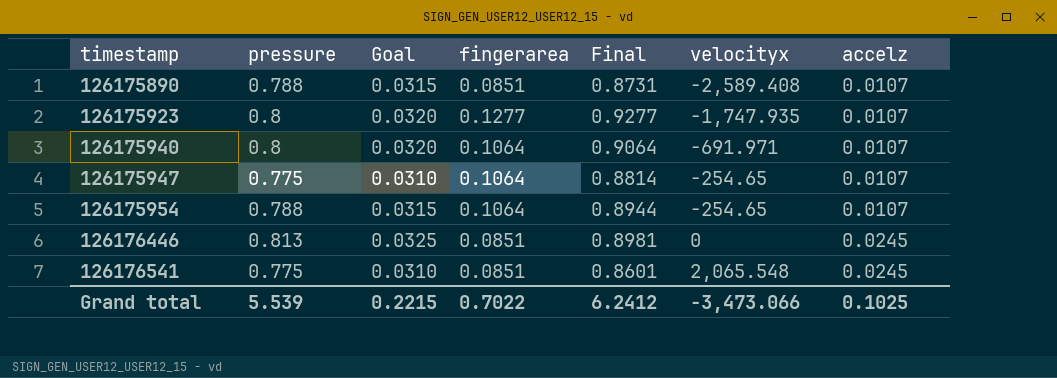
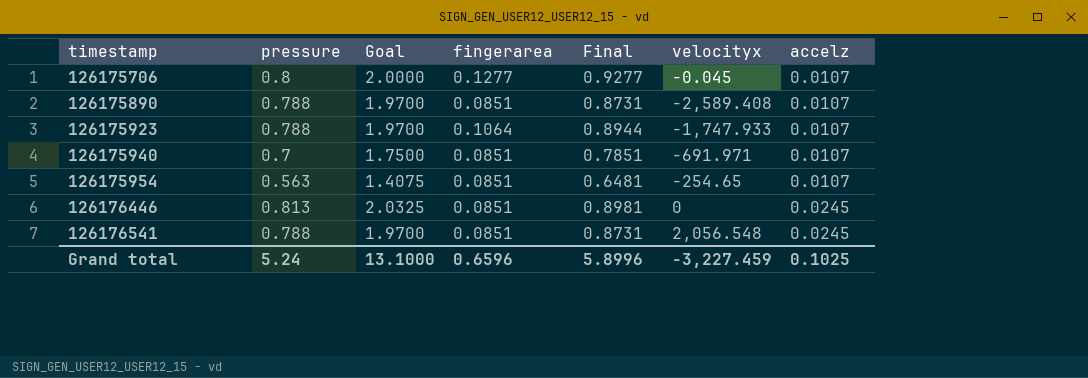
column Goal | formula: [pressure] * 0.04 -> [pressure] * 2.5
row 126175947: 0.775 | 0.0310 | 0.1064 | 0.8814 | -254.65 | 0.0107 -> none
row 126175706: none -> 0.8 | 2.0000 | 0.1277 | 0.9277 | -0.045 | 0.0107
126175923 | pressure: 0.8 -> 0.788
126175923 | fingerarea: 0.1277 -> 0.1064
126175923 | Final: 0.9277 -> 0.8944
126175923 | velocityx: -1,747.935 -> -1,747.933
126175940 | pressure: 0.8 -> 0.7
126175940 | fingerarea: 0.1064 -> 0.0851
126175940 | Final: 0.9064 -> 0.7851
126175954 | pressure: 0.788 -> 0.563
126175954 | fingerarea: 0.1064 -> 0.0851
126175954 | Final: 0.8944 -> 0.6481
126176541 | pressure: 0.775 -> 0.788
126176541 | Final: 0.8601 -> 0.8731
126176541 | velocityx: 2,065.548 -> 2,056.548
Grand total | pressure: 5.539 -> 5.24
Grand total | Goal: 0.2215 -> 13.1000
Grand total | fingerarea: 0.7022 -> 0.6596
Grand total | Final: 6.2412 -> 5.8996
Grand total | velocityx: -3,473.066 -> -3,227.459

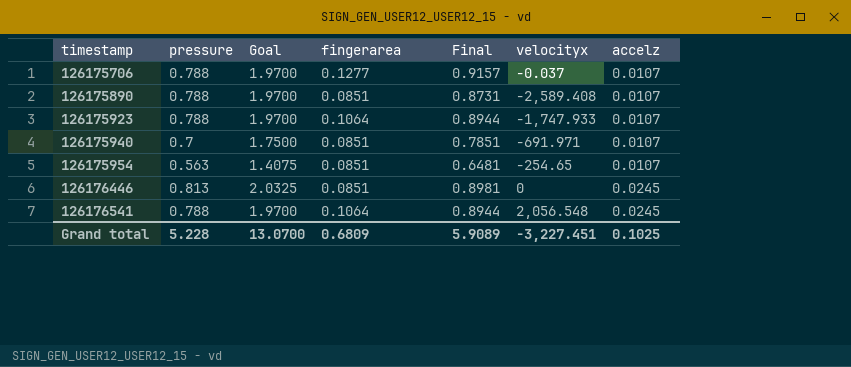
126175706 | pressure: 0.8 -> 0.788
126175706 | Goal: 2.0000 -> 1.9700
126175706 | Final: 0.9277 -> 0.9157
126175706 | velocityx: -0.045 -> -0.037
126176541 | fingerarea: 0.0851 -> 0.1064
126176541 | Final: 0.8731 -> 0.8944
Grand total | pressure: 5.24 -> 5.228
Grand total | Goal: 13.1000 -> 13.0700
Grand total | fingerarea: 0.6596 -> 0.6809
Grand total | Final: 5.8996 -> 5.9089
Grand total | velocityx: -3,227.459 -> -3,227.451

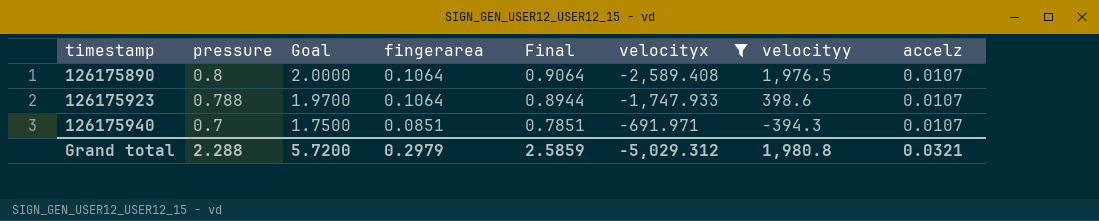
filter: none -> velocityx <= -691.971
column velocityy | position: none -> 7
126175890 | pressure: 0.788 -> 0.8
126175890 | Goal: 1.9700 -> 2.0000
126175890 | fingerarea: 0.0851 -> 0.1064
126175890 | Final: 0.8731 -> 0.9064
Grand total | pressure: 5.228 -> 2.288
Grand total | Goal: 13.0700 -> 5.7200
Grand total | fingerarea: 0.6809 -> 0.2979
Grand total | Final: 5.9089 -> 2.5859
Grand total | velocityx: -3,227.451 -> -5,029.312
Grand total | accelz: 0.1025 -> 0.0321

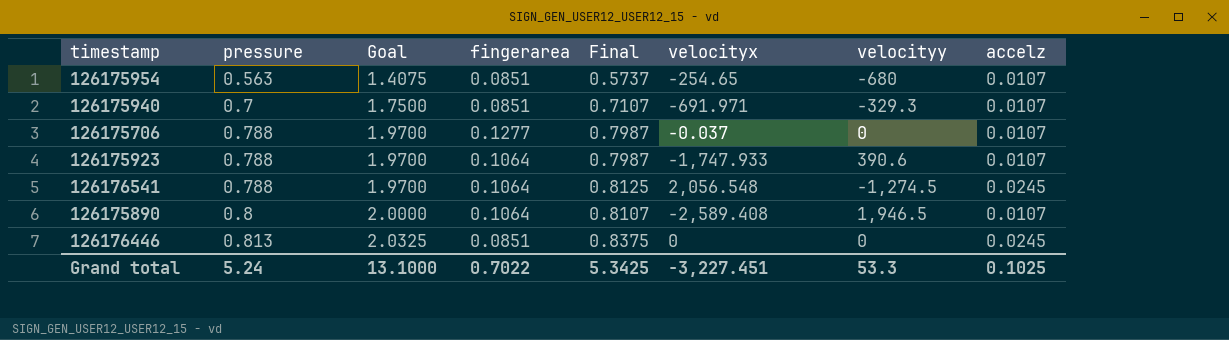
filter: velocityx <= -691.971 -> none
row order: timestamp ascending -> pressure ascending
column Final | formula: [pressure] + [fingerarea] -> [pressure] + [accelz]
126175940 | velocityy: -394.3 -> -329.3
126175923 | velocityy: 398.6 -> 390.6
126175890 | velocityy: 1,976.5 -> 1,946.5
Grand total | pressure: 2.288 -> 5.24
Grand total | Goal: 5.7200 -> 13.1000
Grand total | fingerarea: 0.2979 -> 0.7022
Grand total | Final: 2.5859 -> 5.3425
Grand total | velocityx: -5,029.312 -> -3,227.451
Grand total | velocityy: 1,980.8 -> 53.3
Grand total | accelz: 0.0321 -> 0.1025

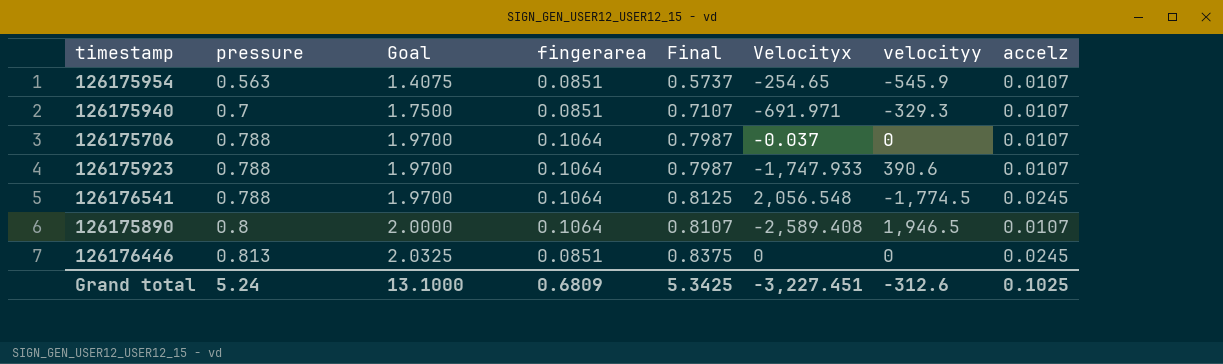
column name: velocityx -> Velocityx
126175954 | velocityy: -680 -> -545.9
126175706 | fingerarea: 0.1277 -> 0.1064
126176541 | velocityy: -1,274.5 -> -1,774.5
Grand total | fingerarea: 0.7022 -> 0.6809
Grand total | velocityy: 53.3 -> -312.6

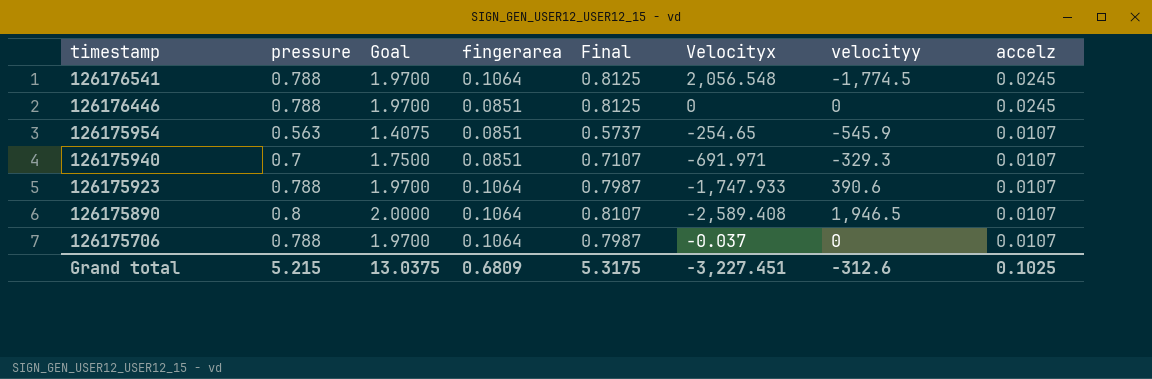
row order: pressure ascending -> timestamp descending
126176446 | pressure: 0.813 -> 0.788
126176446 | Goal: 2.0325 -> 1.9700
126176446 | Final: 0.8375 -> 0.8125
Grand total | pressure: 5.24 -> 5.215
Grand total | Goal: 13.1000 -> 13.0375
Grand total | Final: 5.3425 -> 5.3175

